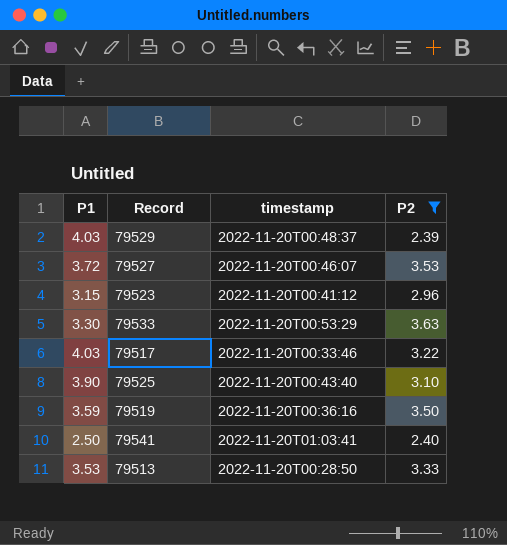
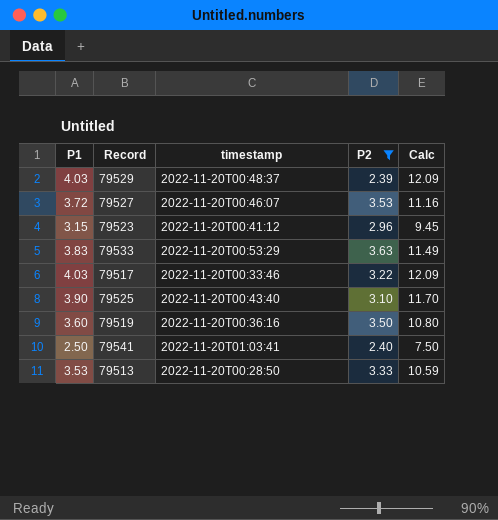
column Calc | formula: none -> [P1] * 3
79533 | P1: 3.30 -> 3.83
79519 | P1: 3.59 -> 3.60

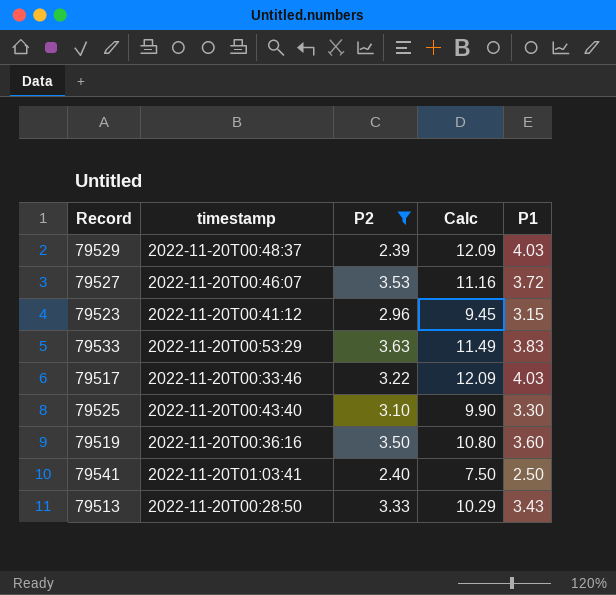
column P1 | position: 1 -> 5
79525 | Calc: 11.70 -> 9.90
79525 | P1: 3.90 -> 3.30
79513 | Calc: 10.59 -> 10.29
79513 | P1: 3.53 -> 3.43

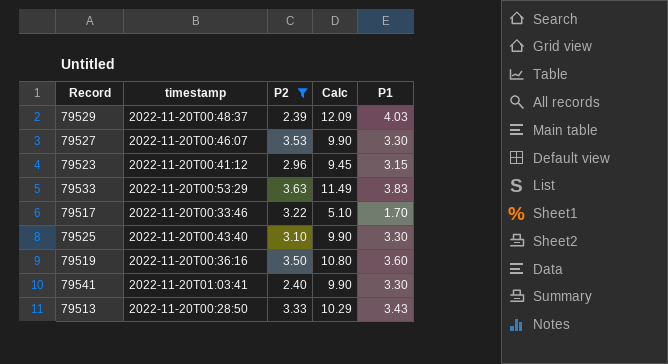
79527 | Calc: 11.16 -> 9.90
79527 | P1: 3.72 -> 3.30
79517 | Calc: 12.09 -> 5.10
79517 | P1: 4.03 -> 1.70
79541 | Calc: 7.50 -> 9.90
79541 | P1: 2.50 -> 3.30

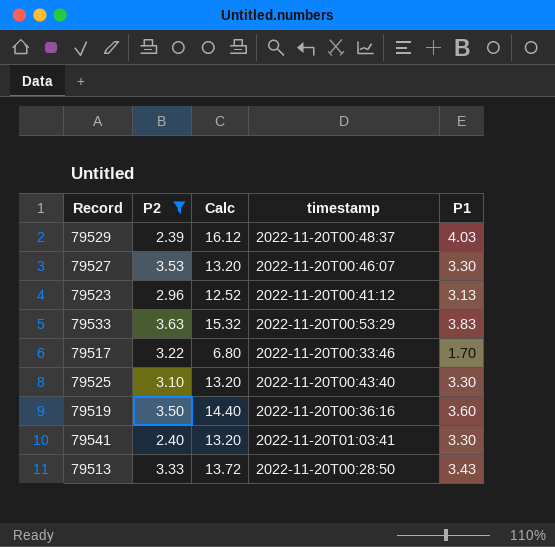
column Calc | formula: [P1] * 3 -> [P1] * 4
column timestamp | position: 2 -> 4
79523 | P1: 3.15 -> 3.13

